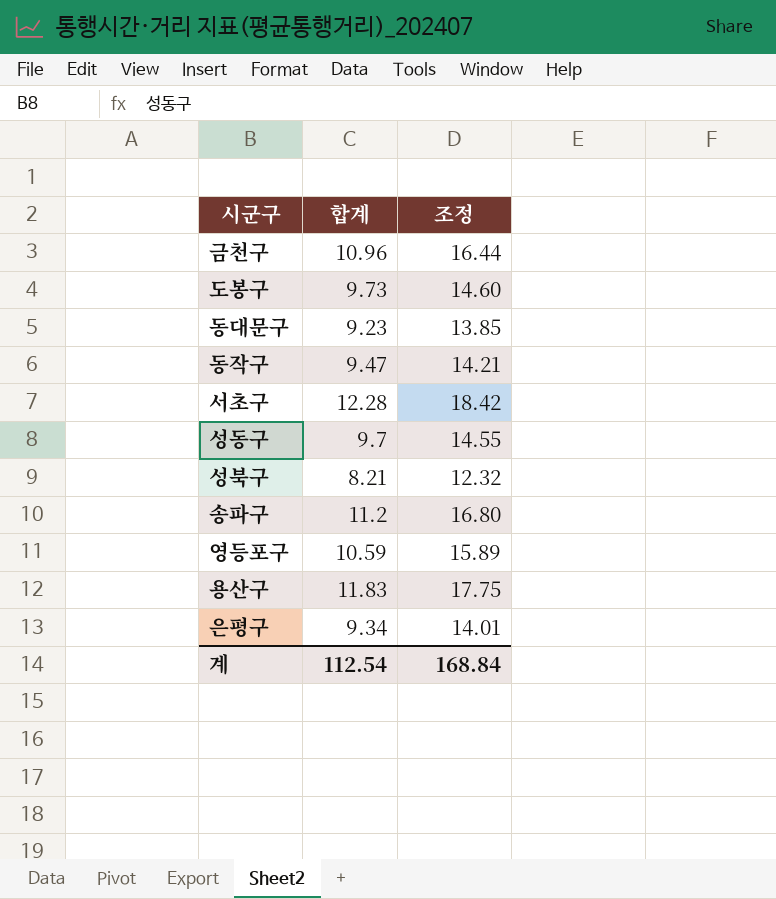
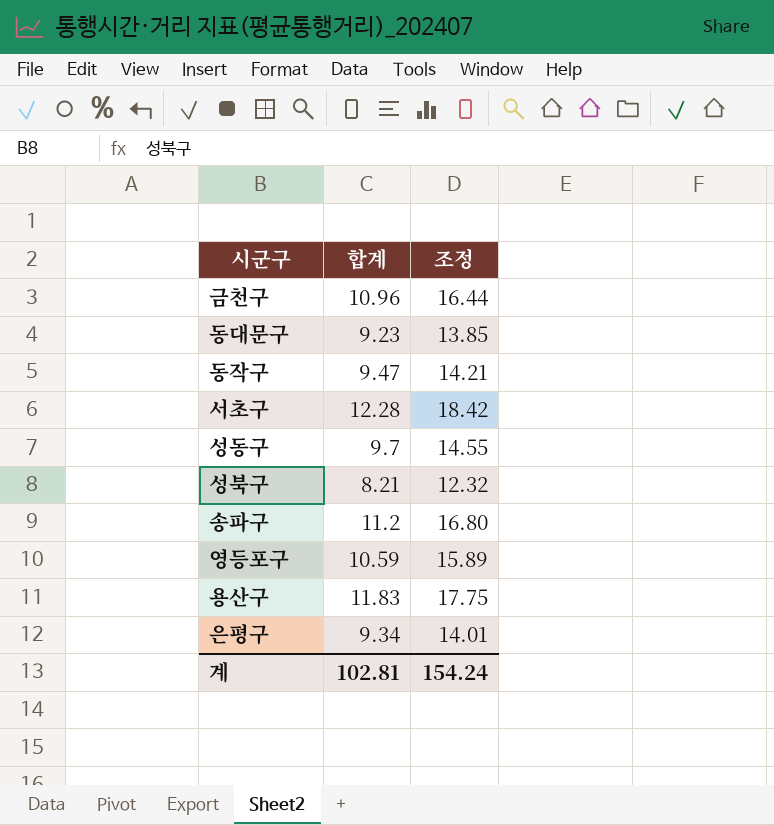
row 도봉구: 9.73 | 14.60 -> none
계 | 합계: 112.54 -> 102.81
계 | 조정: 168.84 -> 154.24

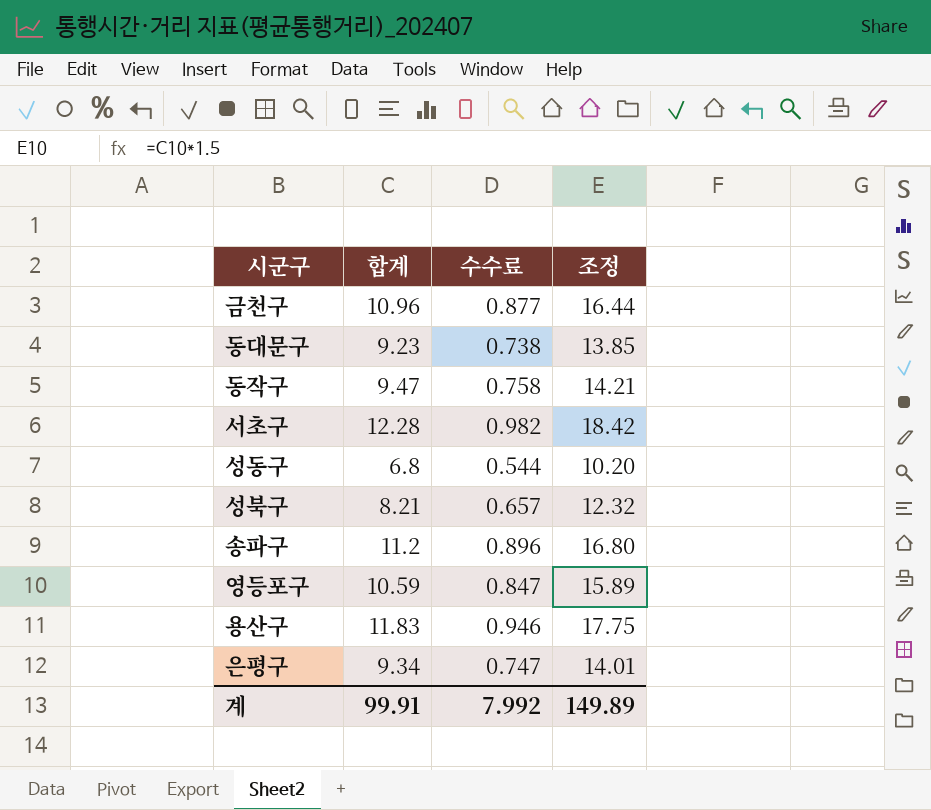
column 수수료 | formula: none -> [합계] * 0.08
성동구 | 합계: 9.7 -> 6.8
성동구 | 조정: 14.55 -> 10.20
계 | 합계: 102.81 -> 99.91
계 | 조정: 154.24 -> 149.89

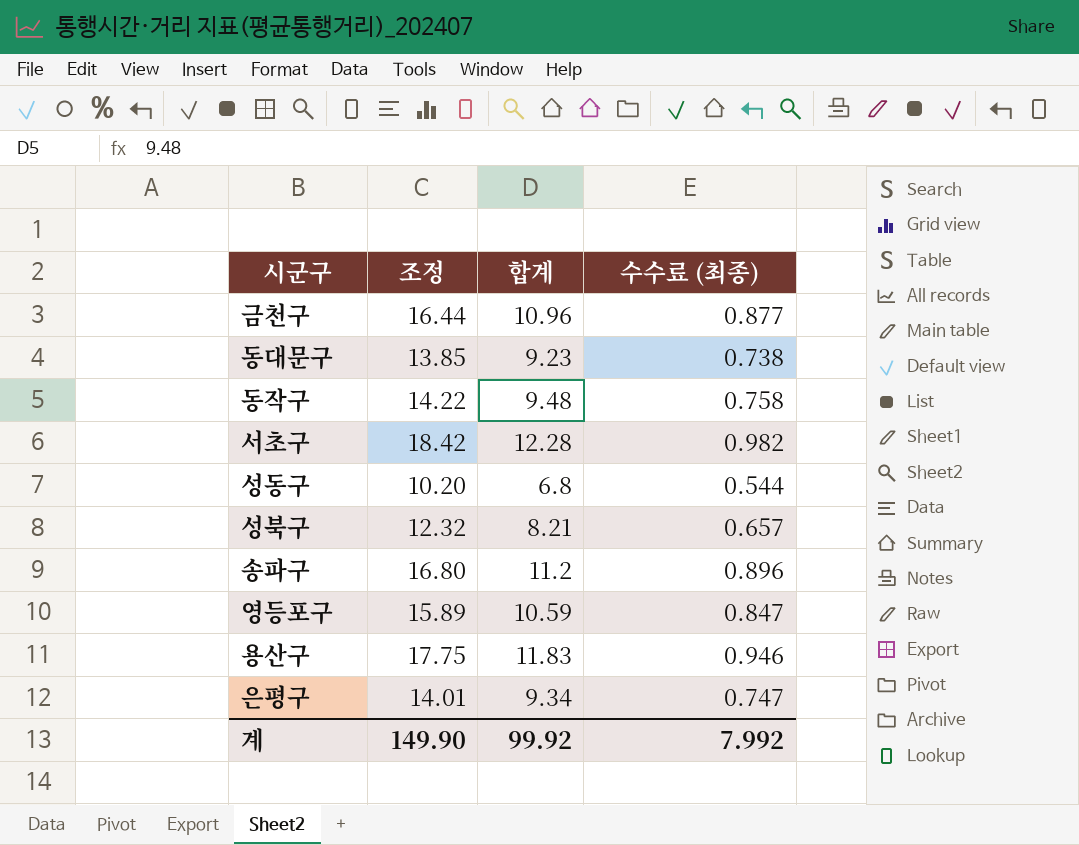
column 조정 | position: 4 -> 2
column name: 수수료 -> 수수료 (최종)
동작구 | 조정: 14.21 -> 14.22
동작구 | 합계: 9.47 -> 9.48
계 | 조정: 149.89 -> 149.90
계 | 합계: 99.91 -> 99.92

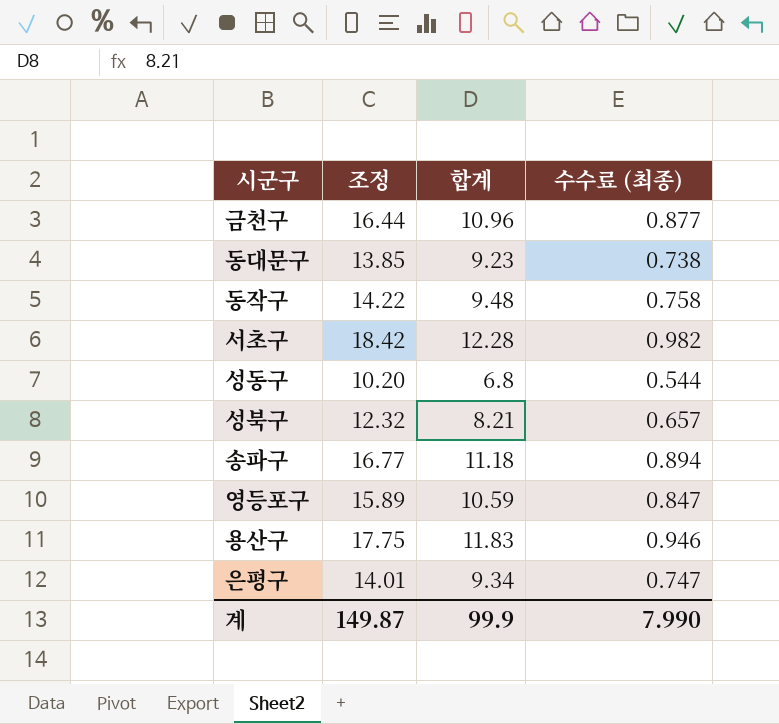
송파구 | 조정: 16.80 -> 16.77
송파구 | 합계: 11.2 -> 11.18
송파구 | 수수료 (최종): 0.896 -> 0.894
계 | 조정: 149.90 -> 149.87
계 | 합계: 99.92 -> 99.9
계 | 수수료 (최종): 7.992 -> 7.990

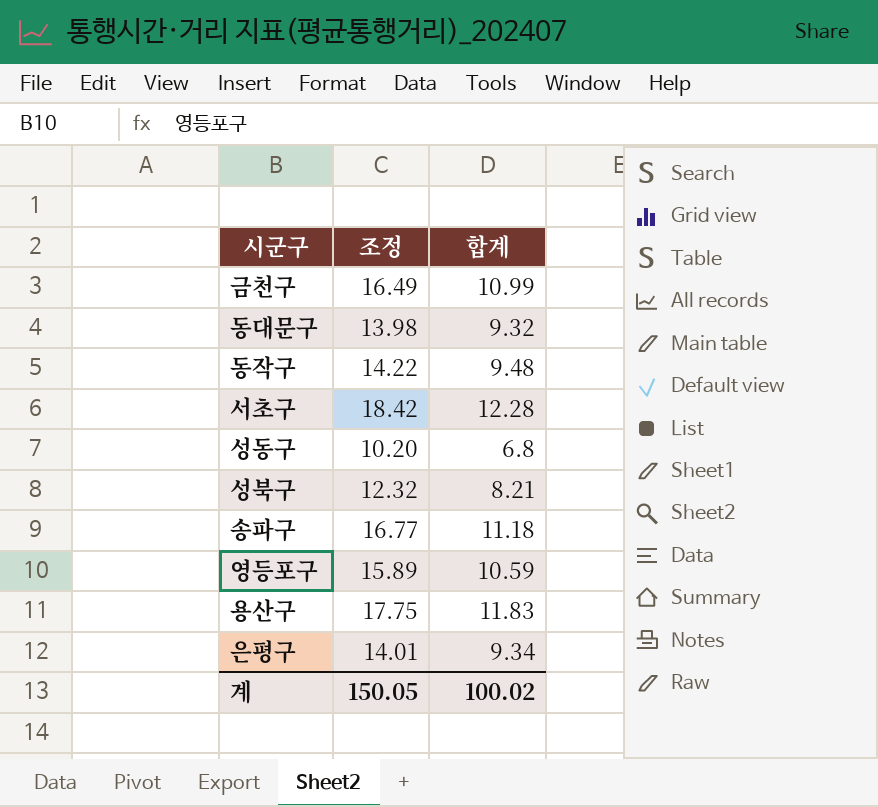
column 수수료 (최종) | formula: [합계] * 0.08 -> none
금천구 | 조정: 16.44 -> 16.49
금천구 | 합계: 10.96 -> 10.99
동대문구 | 조정: 13.85 -> 13.98
동대문구 | 합계: 9.23 -> 9.32
계 | 조정: 149.87 -> 150.05
계 | 합계: 99.9 -> 100.02

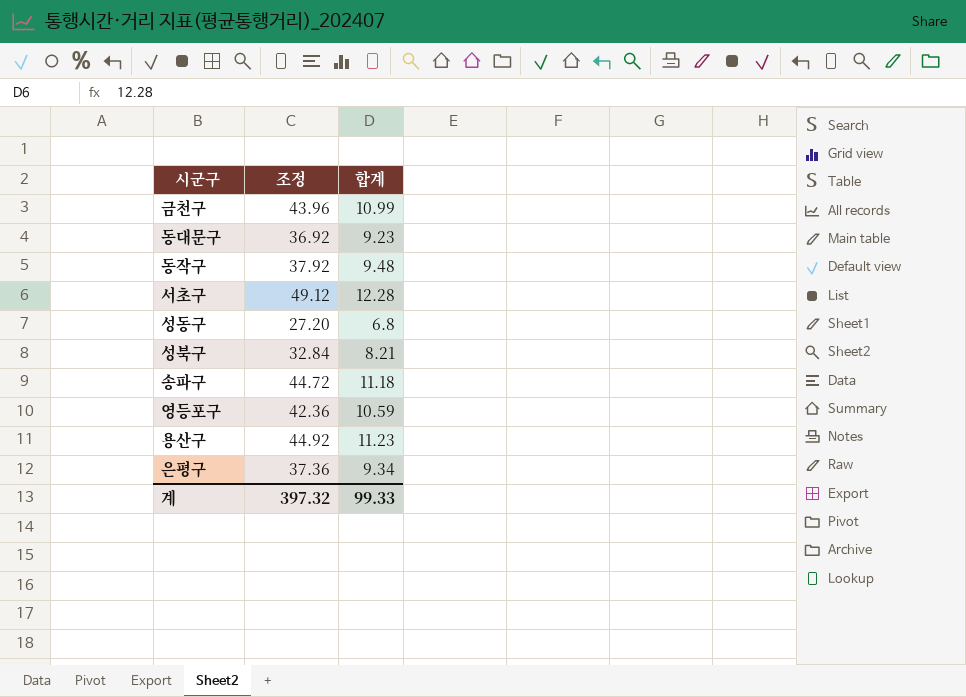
column 조정 | formula: [합계] * 1.5 -> [합계] * 4
동대문구 | 합계: 9.32 -> 9.23
용산구 | 합계: 11.83 -> 11.23
계 | 조정: 150.05 -> 397.32
계 | 합계: 100.02 -> 99.33

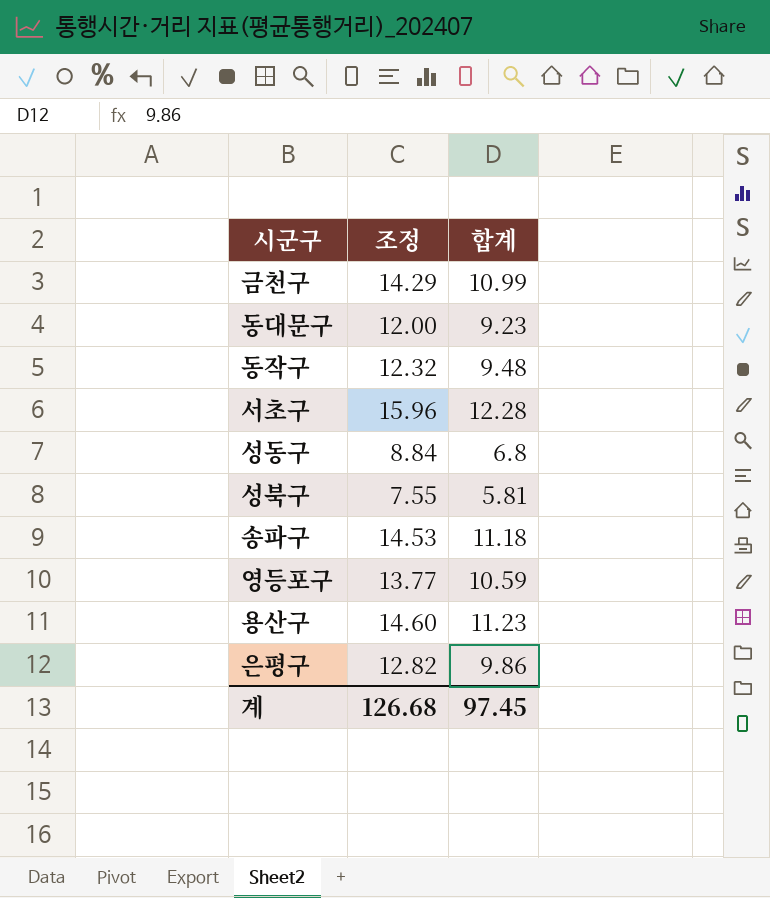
column 조정 | formula: [합계] * 4 -> [합계] * 1.3
성북구 | 합계: 8.21 -> 5.81
은평구 | 합계: 9.34 -> 9.86
계 | 조정: 397.32 -> 126.68
계 | 합계: 99.33 -> 97.45

